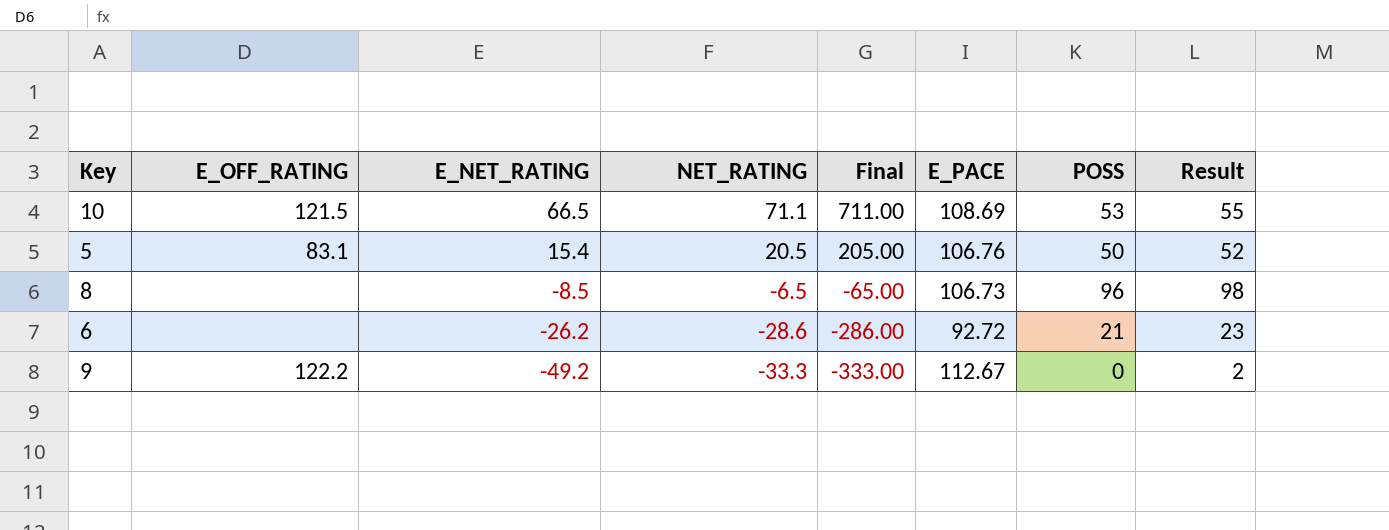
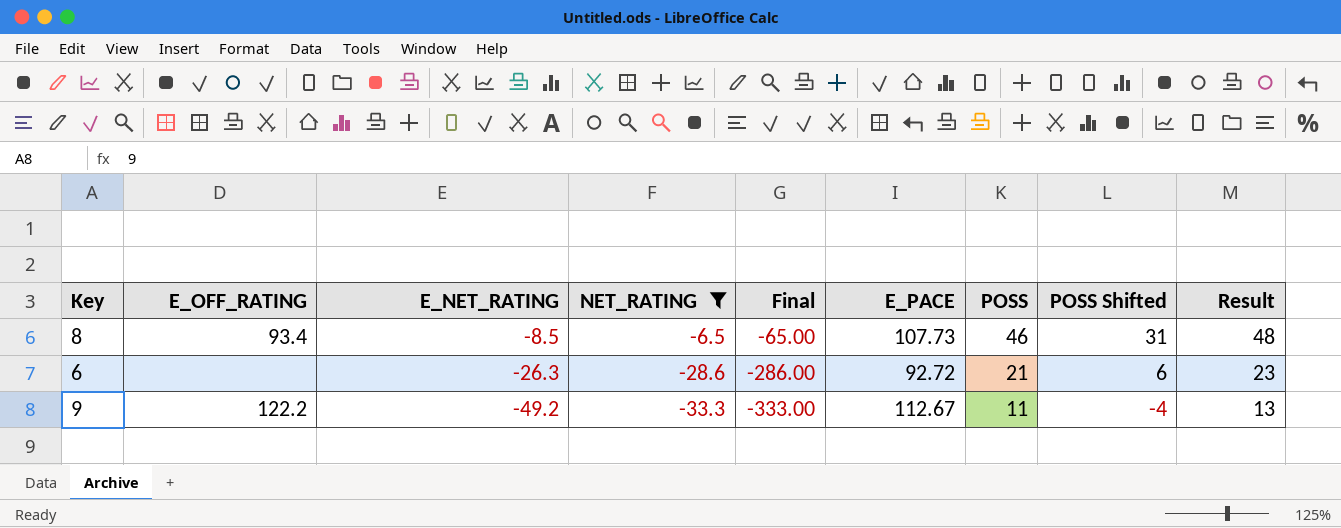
filter: none -> NET_RATING <= -6.5
column POSS Shifted | formula: none -> [POSS] - 15
8 | E_OFF_RATING: none -> 93.4
8 | E_PACE: 106.73 -> 107.73
8 | POSS: 96 -> 46
8 | Result: 98 -> 48
6 | E_NET_RATING: -26.2 -> -26.3
9 | POSS: 0 -> 11
9 | Result: 2 -> 13

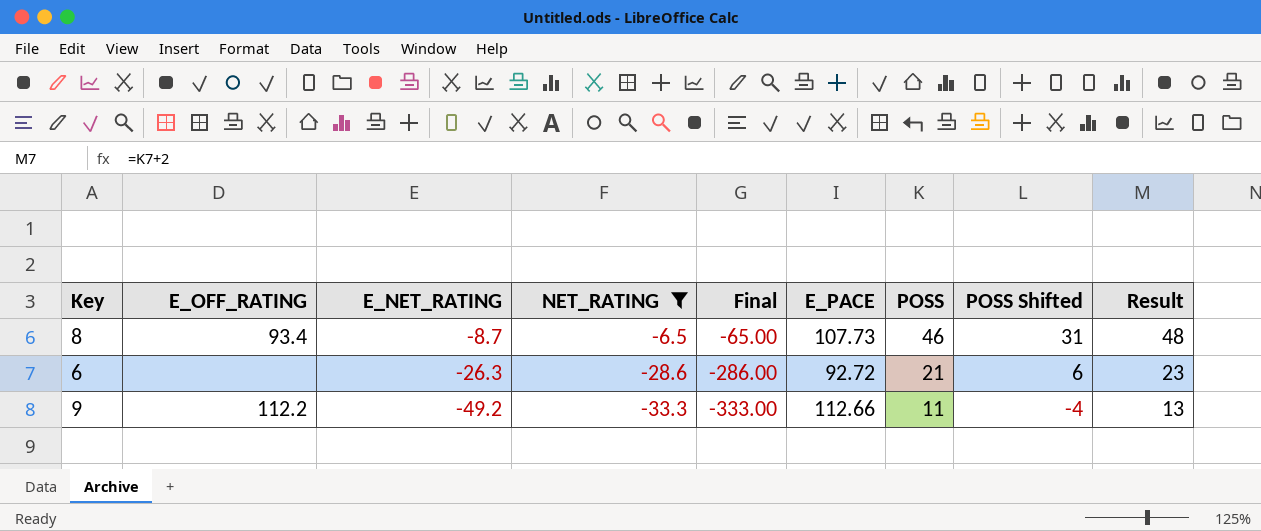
8 | E_NET_RATING: -8.5 -> -8.7
9 | E_OFF_RATING: 122.2 -> 112.2
9 | E_PACE: 112.67 -> 112.66

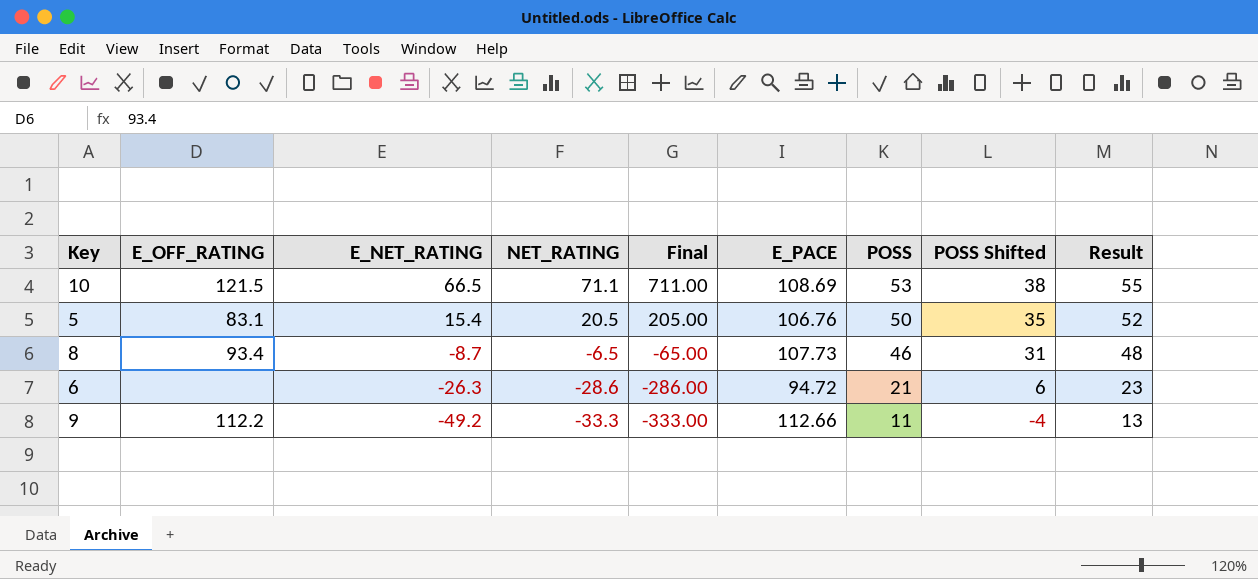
filter: NET_RATING <= -6.5 -> none
6 | E_PACE: 92.72 -> 94.72

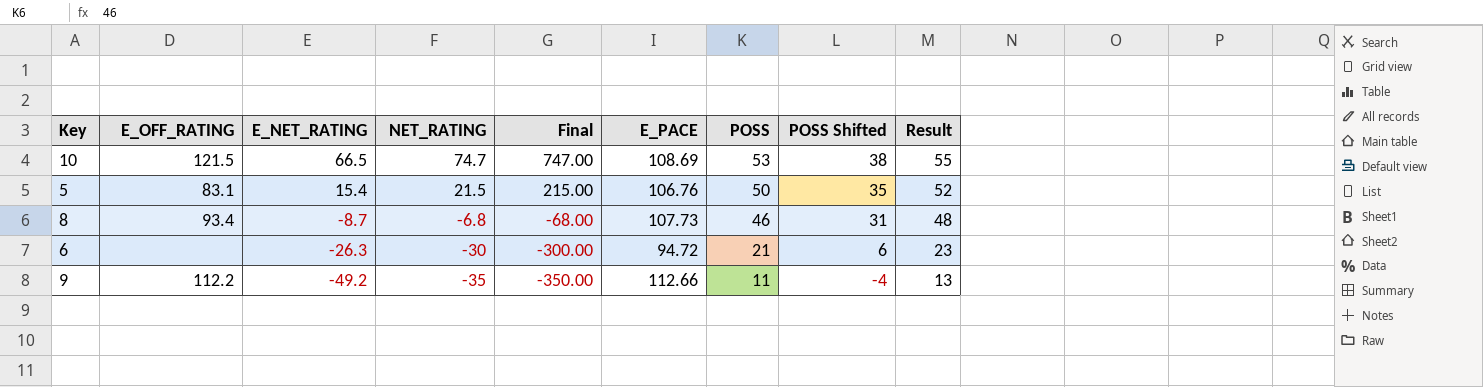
10 | NET_RATING: 71.1 -> 74.7
10 | Final: 711.00 -> 747.00
5 | NET_RATING: 20.5 -> 21.5
5 | Final: 205.00 -> 215.00
8 | NET_RATING: -6.5 -> -6.8
8 | Final: -65.00 -> -68.00
6 | NET_RATING: -28.6 -> -30
6 | Final: -286.00 -> -300.00
9 | NET_RATING: -33.3 -> -35
9 | Final: -333.00 -> -350.00

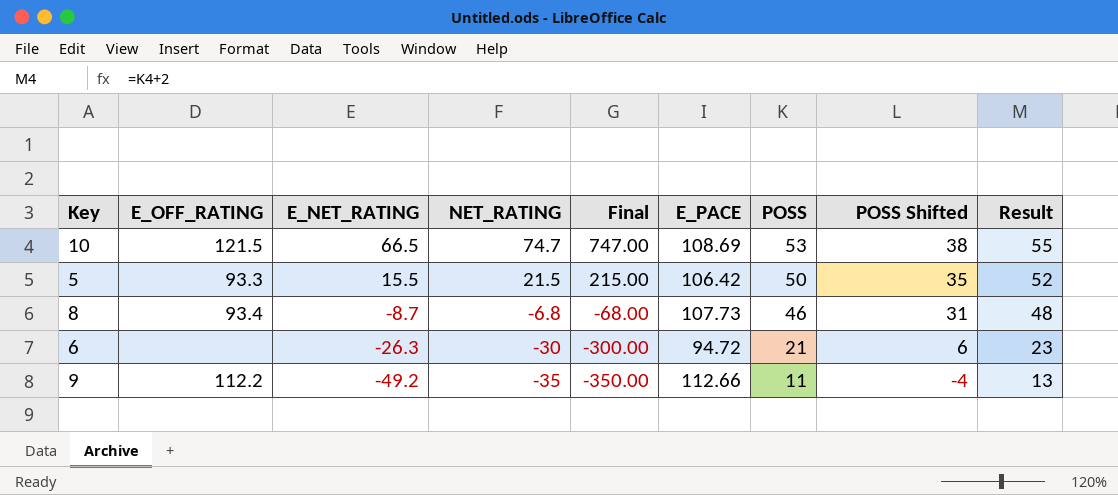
5 | E_OFF_RATING: 83.1 -> 93.3
5 | E_NET_RATING: 15.4 -> 15.5
5 | E_PACE: 106.76 -> 106.42

